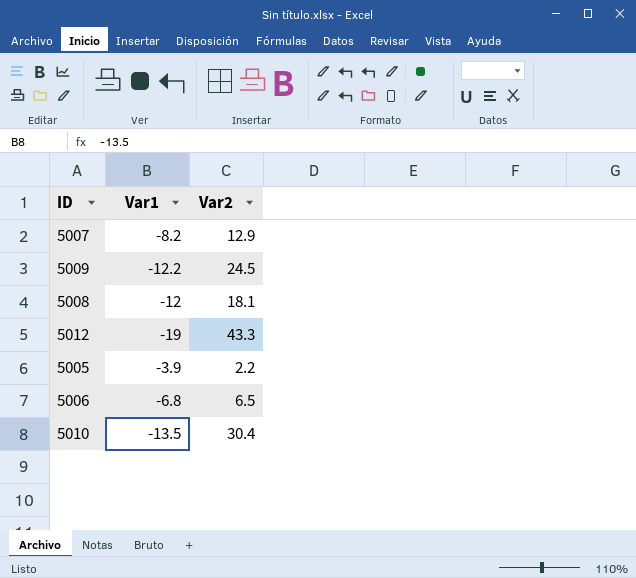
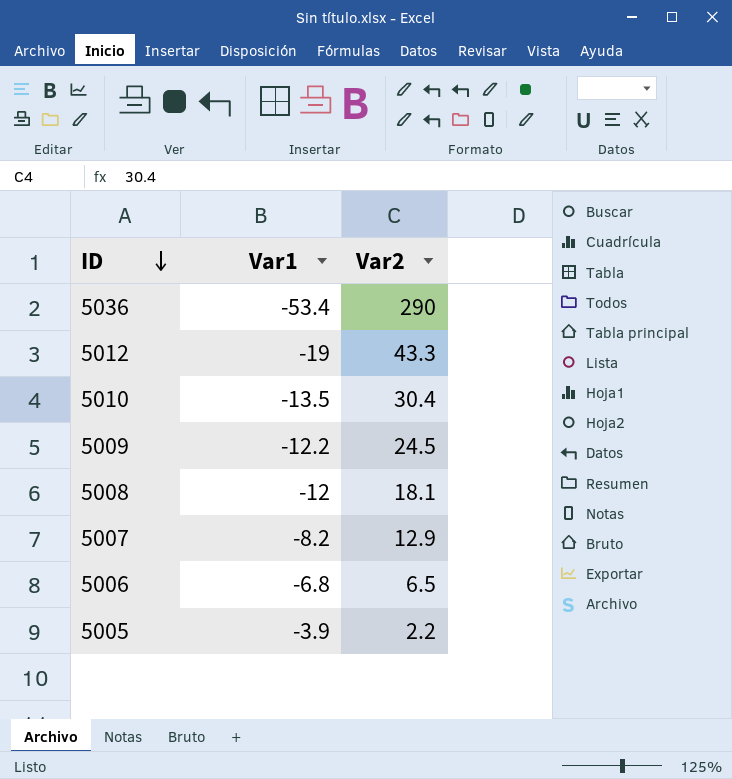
row order: none -> ID descending
row 5036: none -> -53.4 | 290

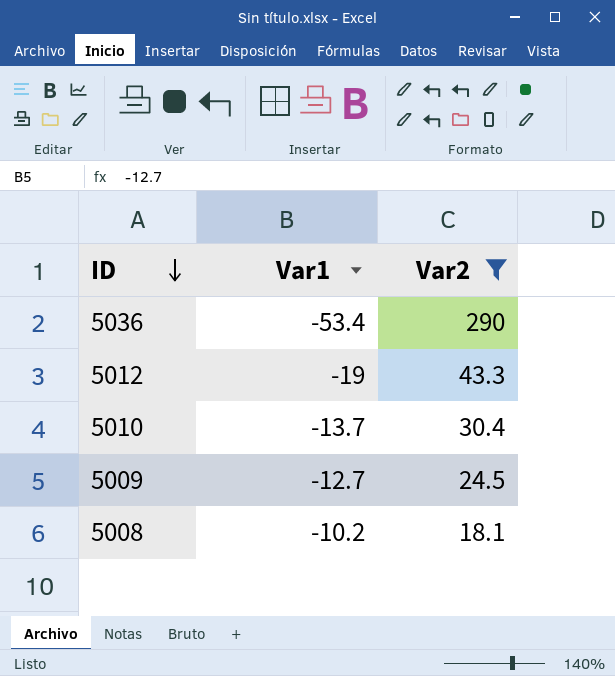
filter: none -> Var2 >= 18.1
5010 | Var1: -13.5 -> -13.7
5009 | Var1: -12.2 -> -12.7
5008 | Var1: -12 -> -10.2

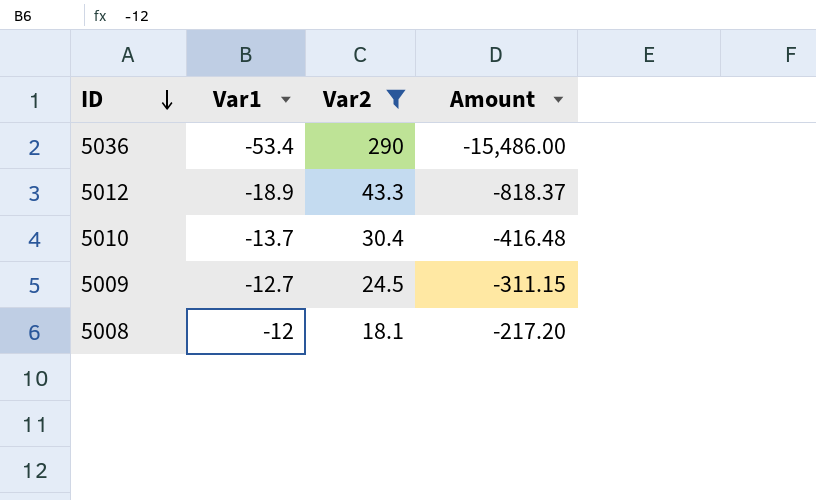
column Amount | formula: none -> [Var1] * [Var2]
5012 | Var1: -19 -> -18.9
5008 | Var1: -10.2 -> -12

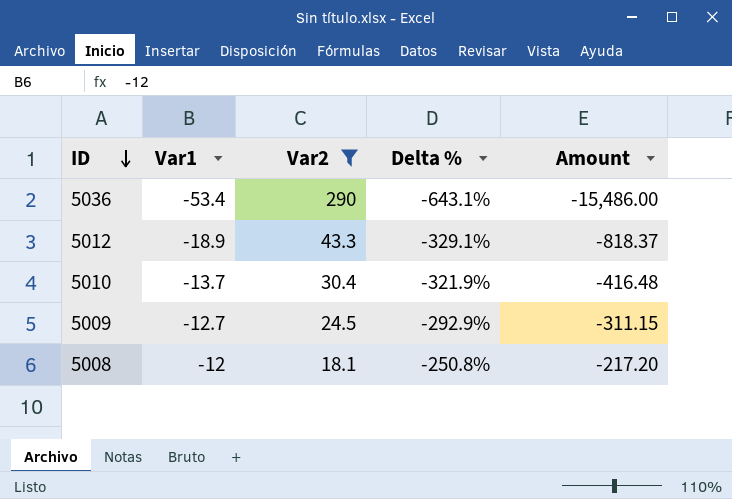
column Delta % | formula: none -> ([Var2] - [Var1]) / [Var1]

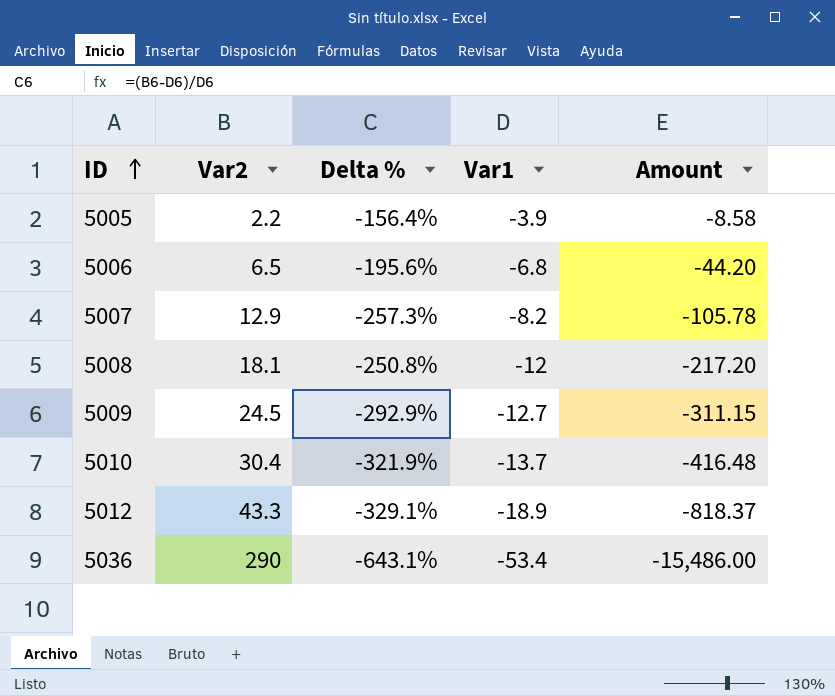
filter: Var2 >= 18.1 -> none
row order: ID descending -> ID ascending
column Var1 | position: 2 -> 4

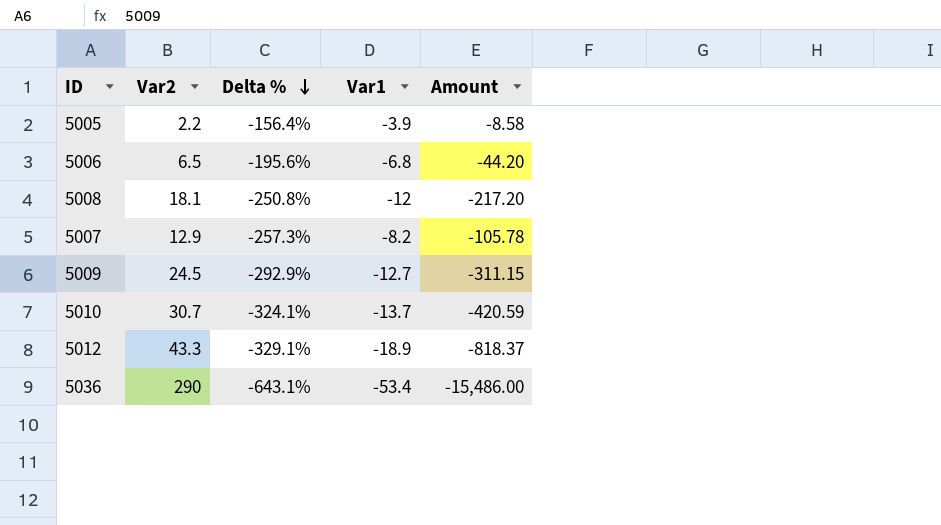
row order: ID ascending -> Delta % descending
5010 | Var2: 30.4 -> 30.7
5010 | Delta %: -321.9% -> -324.1%
5010 | Amount: -416.48 -> -420.59

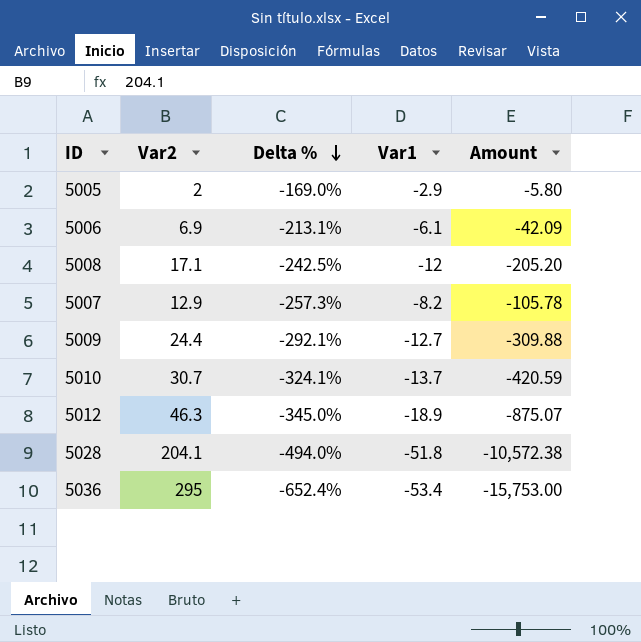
5005 | Var2: 2.2 -> 2
5005 | Delta %: -156.4% -> -169.0%
5005 | Var1: -3.9 -> -2.9
5005 | Amount: -8.58 -> -5.80
5006 | Var2: 6.5 -> 6.9
5006 | Delta %: -195.6% -> -213.1%
5006 | Var1: -6.8 -> -6.1
5006 | Amount: -44.20 -> -42.09
5008 | Var2: 18.1 -> 17.1
5008 | Delta %: -250.8% -> -242.5%
5008 | Amount: -217.20 -> -205.20
5009 | Var2: 24.5 -> 24.4
5009 | Delta %: -292.9% -> -292.1%
5009 | Amount: -311.15 -> -309.88
5012 | Var2: 43.3 -> 46.3
5012 | Delta %: -329.1% -> -345.0%
5012 | Amount: -818.37 -> -875.07
row 5028: none -> 204.1 | -494.0% | -51.8 | -10,572.38
5036 | Var2: 290 -> 295
5036 | Delta %: -643.1% -> -652.4%
5036 | Amount: -15,486.00 -> -15,753.00

